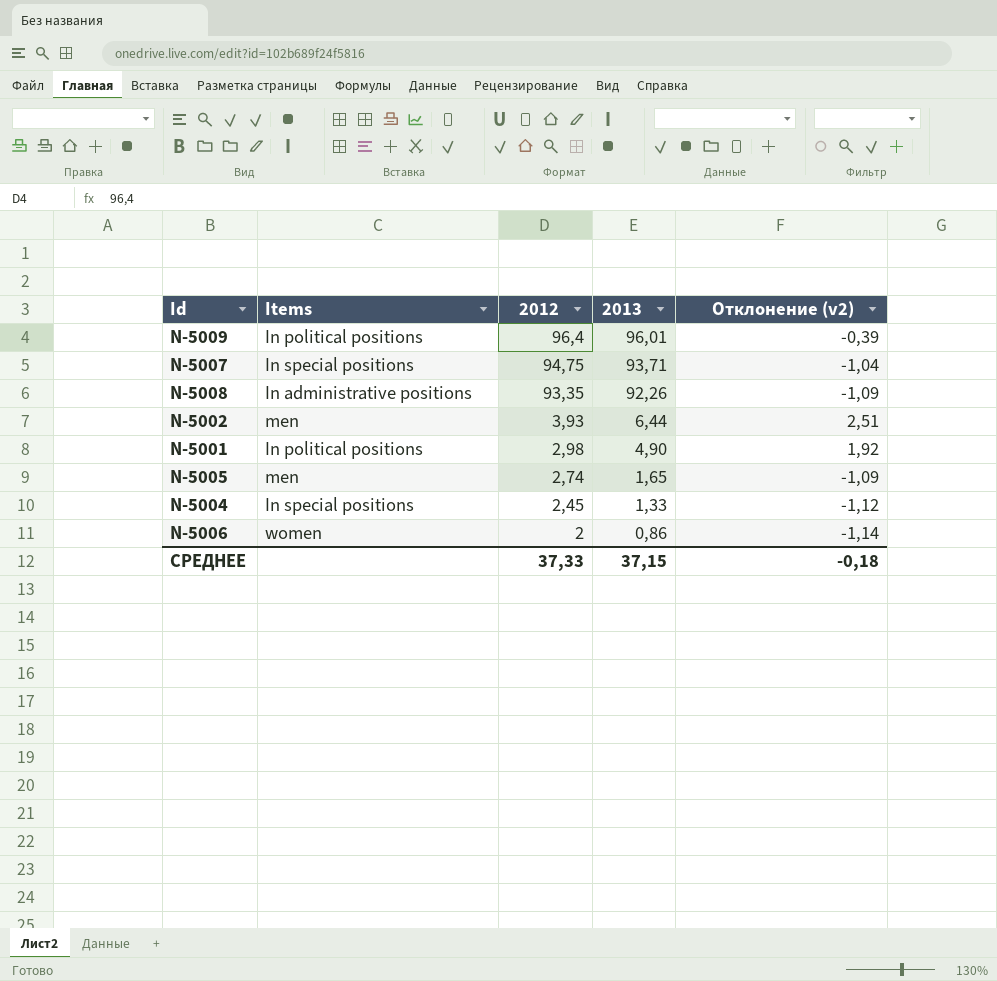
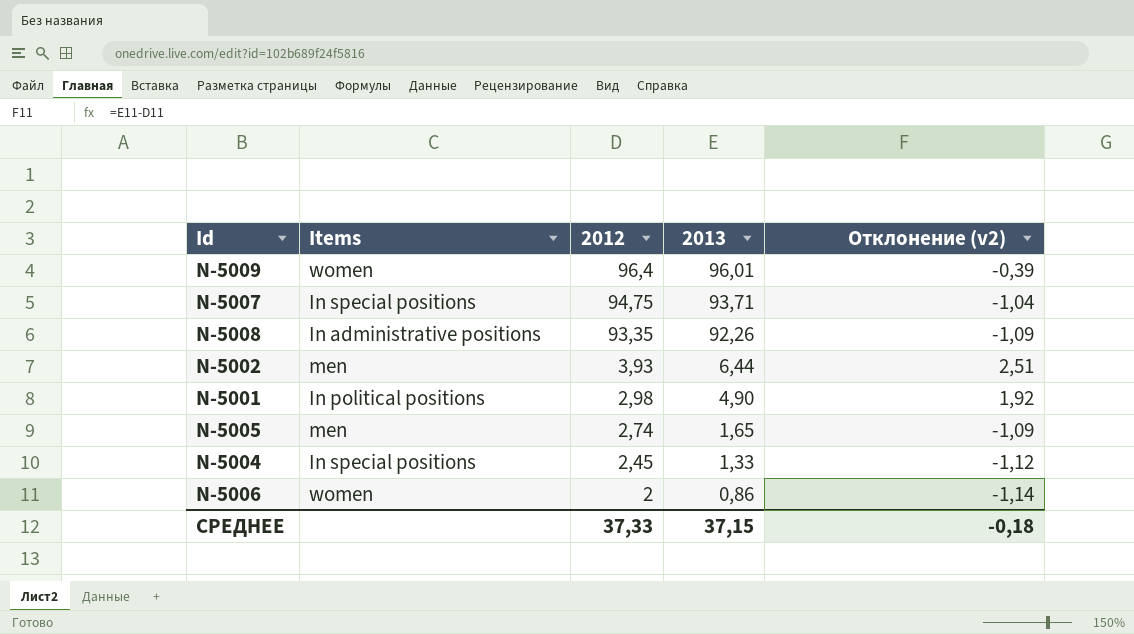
N-5009 | Items: In political positions -> women

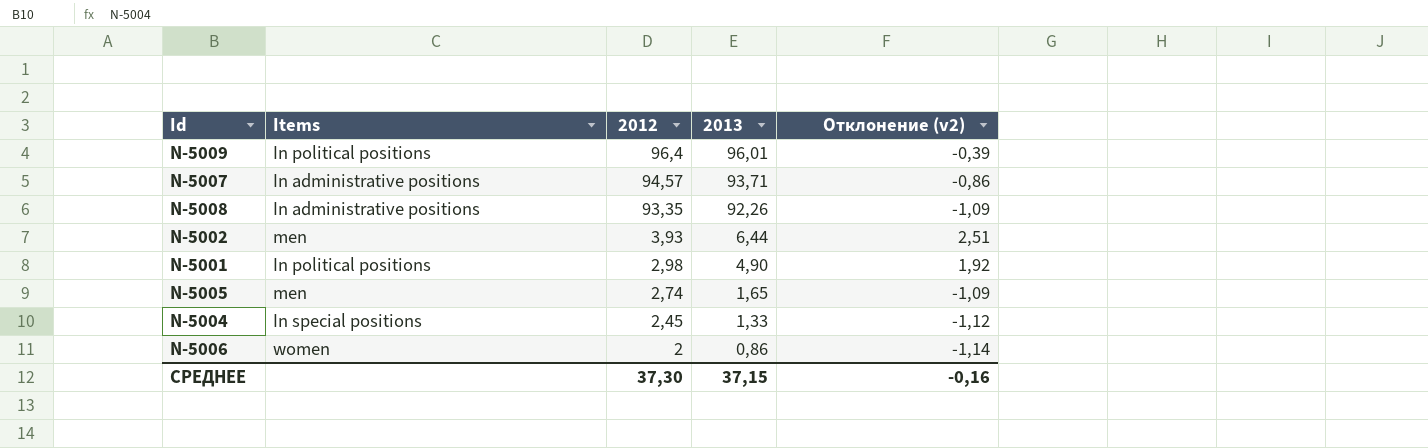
N-5009 | Items: women -> In political positions
N-5007 | Items: In special positions -> In administrative positions
N-5007 | 2012: 94,75 -> 94,57
N-5007 | Отклонение (v2): -1,04 -> -0,86
СРЕДНЕЕ | 2012: 37,33 -> 37,30
СРЕДНЕЕ | Отклонение (v2): -0,18 -> -0,16

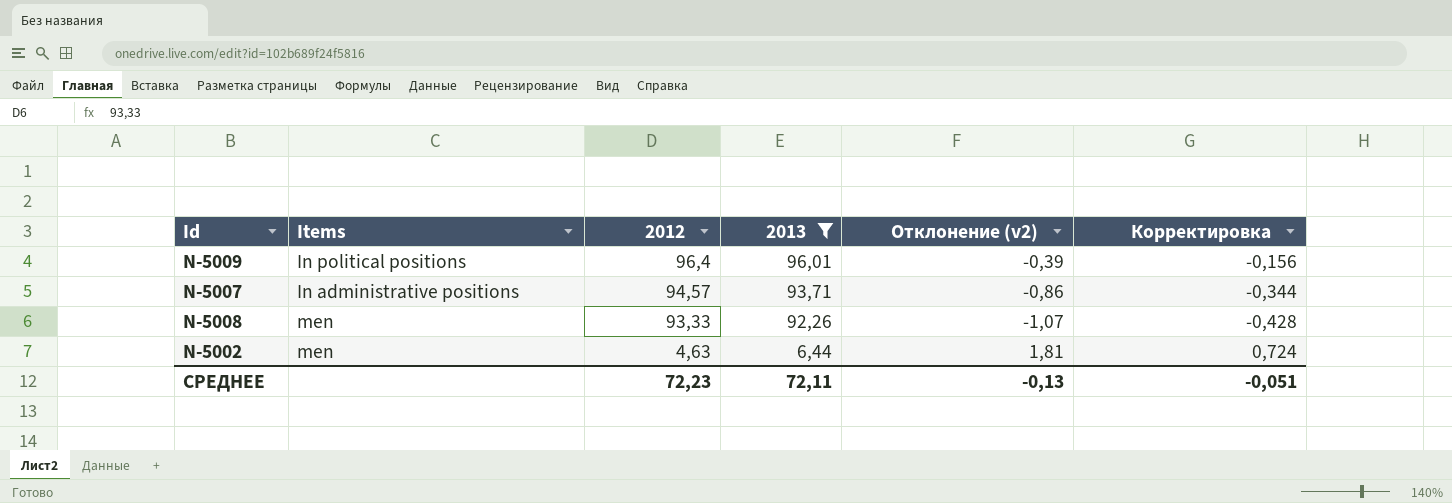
filter: none -> 2013 >= 6,44
column Корректировка | formula: none -> [Отклонение (v2)] * 0,4
N-5008 | Items: In administrative positions -> men
N-5008 | 2012: 93,35 -> 93,33
N-5008 | Отклонение (v2): -1,09 -> -1,07
N-5002 | 2012: 3,93 -> 4,63
N-5002 | Отклонение (v2): 2,51 -> 1,81
СРЕДНЕЕ | 2012: 37,30 -> 72,23
СРЕДНЕЕ | 2013: 37,15 -> 72,11
СРЕДНЕЕ | Отклонение (v2): -0,16 -> -0,13

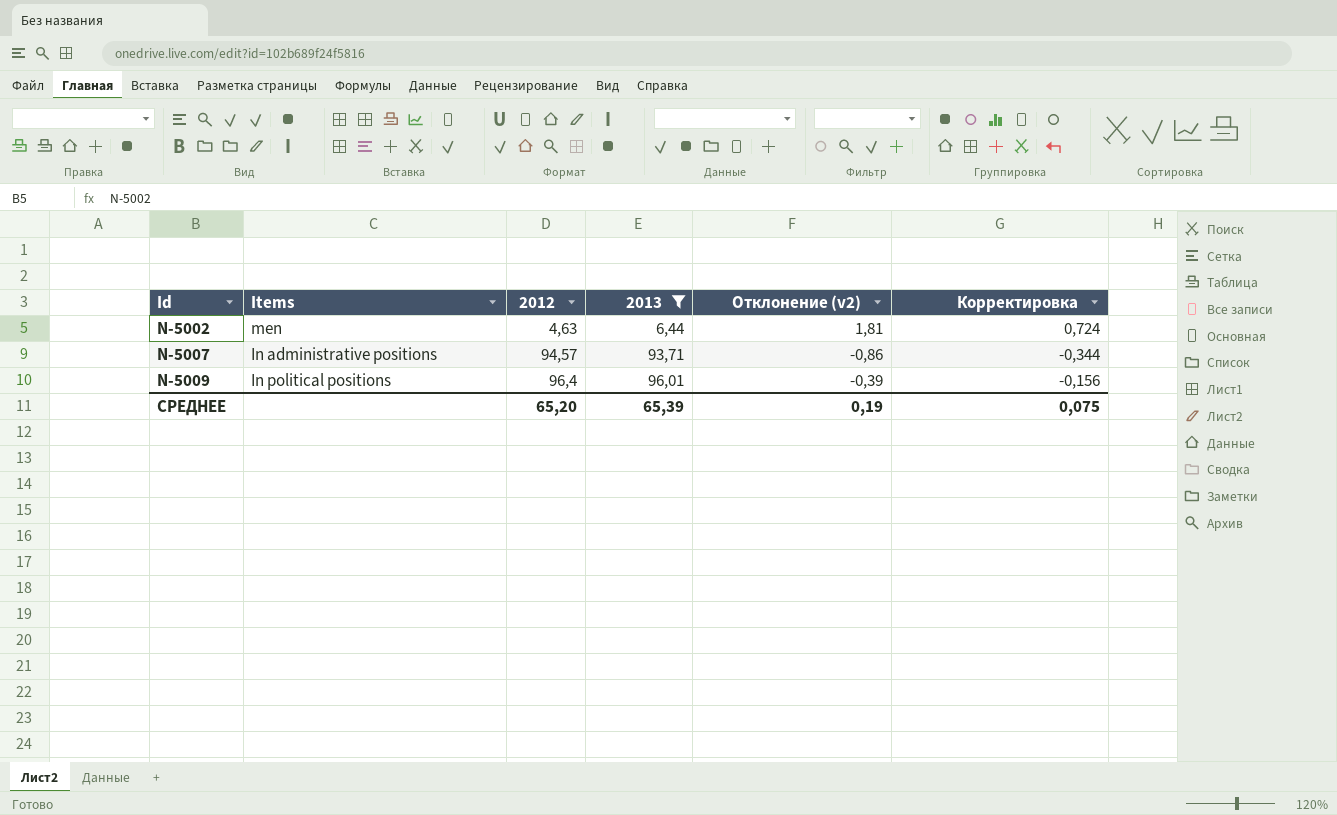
row order: 2012 descending -> Id ascending
row N-5008: men | 93,33 | 92,26 | -1,07 | -0,428 -> none
СРЕДНЕЕ | 2012: 72,23 -> 65,20
СРЕДНЕЕ | 2013: 72,11 -> 65,39
СРЕДНЕЕ | Отклонение (v2): -0,13 -> 0,19
СРЕДНЕЕ | Корректировка: -0,051 -> 0,075

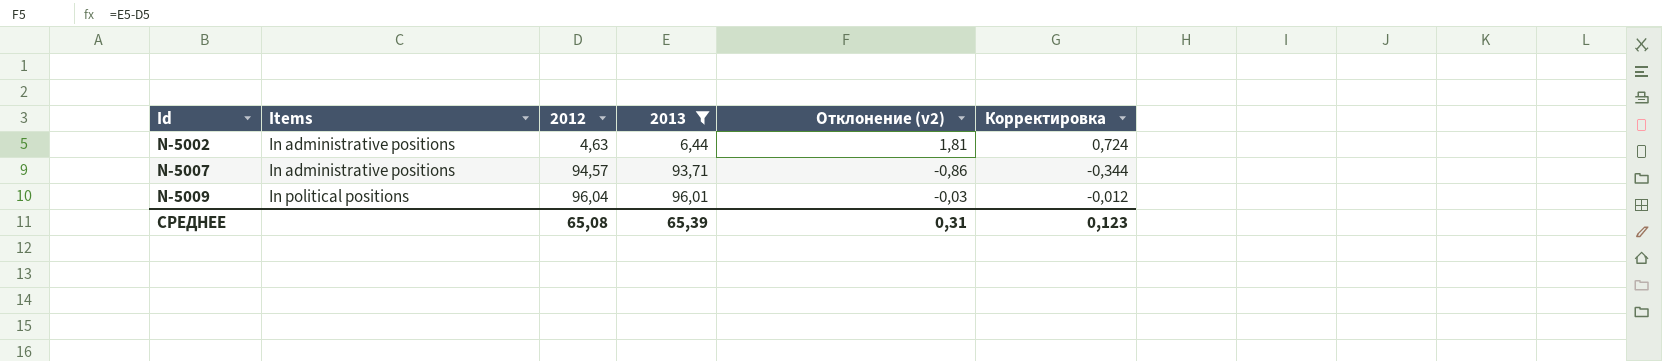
N-5002 | Items: men -> In administrative positions
N-5009 | 2012: 96,4 -> 96,04
N-5009 | Отклонение (v2): -0,39 -> -0,03
N-5009 | Корректировка: -0,156 -> -0,012
СРЕДНЕЕ | 2012: 65,20 -> 65,08
СРЕДНЕЕ | Отклонение (v2): 0,19 -> 0,31
СРЕДНЕЕ | Корректировка: 0,075 -> 0,123

